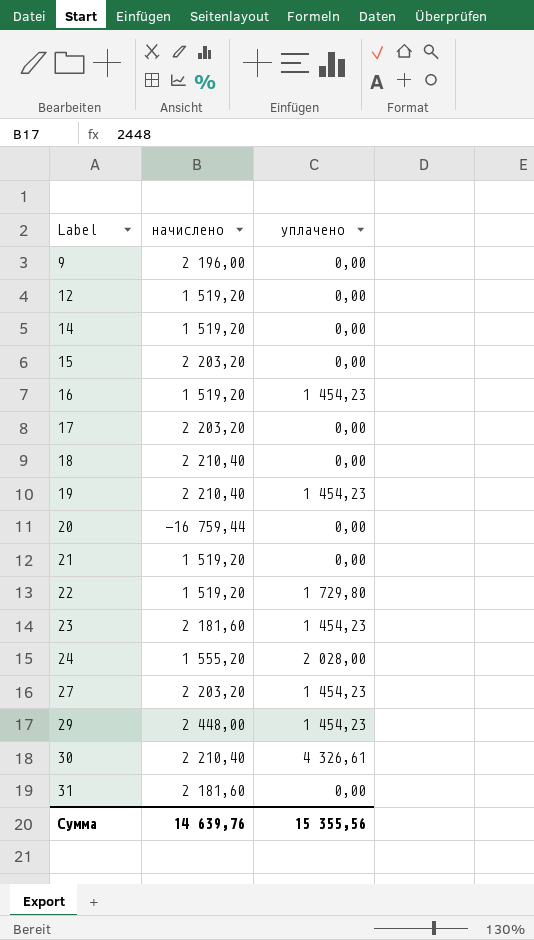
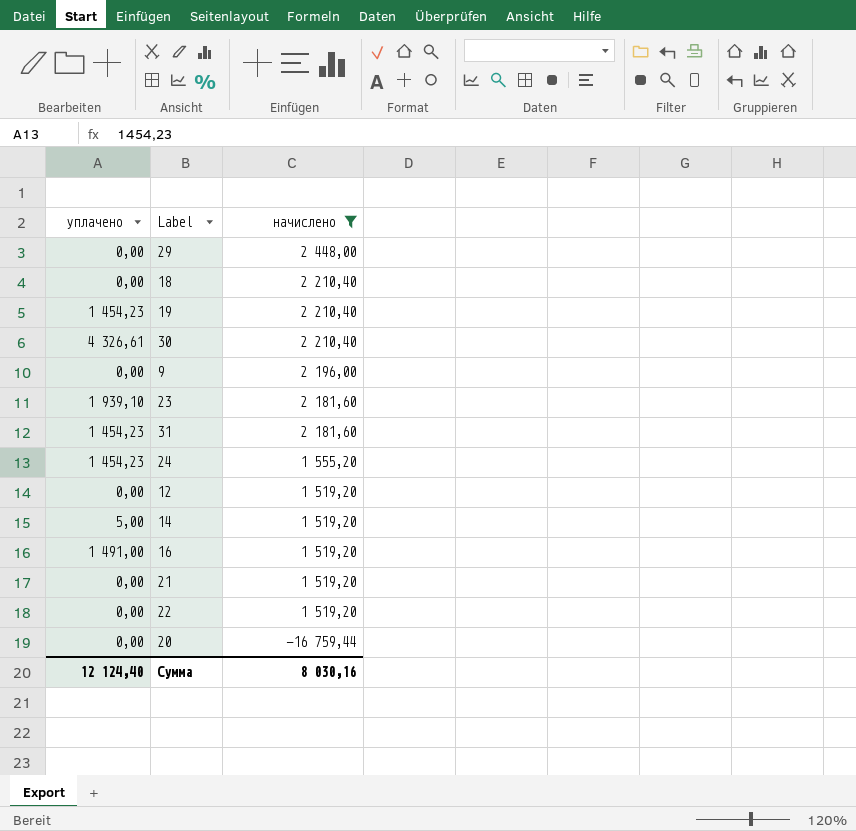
filter: none -> начислено != 2 203,20
row order: Label ascending -> начислено descending
column уплачено | position: 3 -> 1
29 | уплачено: 1 454,23 -> 0,00
23 | уплачено: 1 454,23 -> 1 939,10
31 | уплачено: 0,00 -> 1 454,23
24 | уплачено: 2 028,00 -> 1 454,23
14 | уплачено: 0,00 -> 5,00
16 | уплачено: 1 454,23 -> 1 491,00
22 | уплачено: 1 729,80 -> 0,00
Сумма | уплачено: 15 355,56 -> 12 124,40
Сумма | начислено: 14 639,76 -> 8 030,16

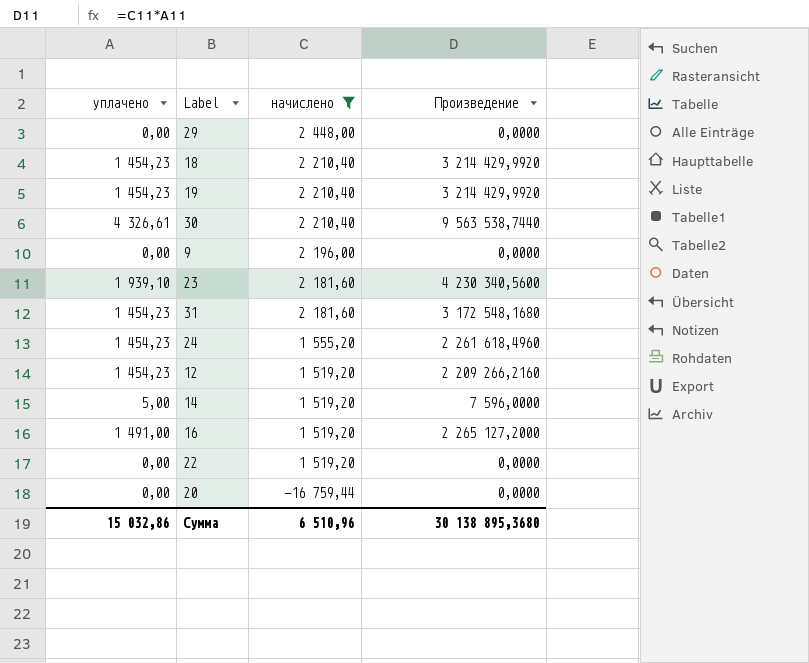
column Произведение | formula: none -> [уплачено] * [начислено]
row 21: 0,00 | 1 519,20 -> none
18 | уплачено: 0,00 -> 1 454,23
12 | уплачено: 0,00 -> 1 454,23
Сумма | уплачено: 12 124,40 -> 15 032,86
Сумма | начислено: 8 030,16 -> 6 510,96

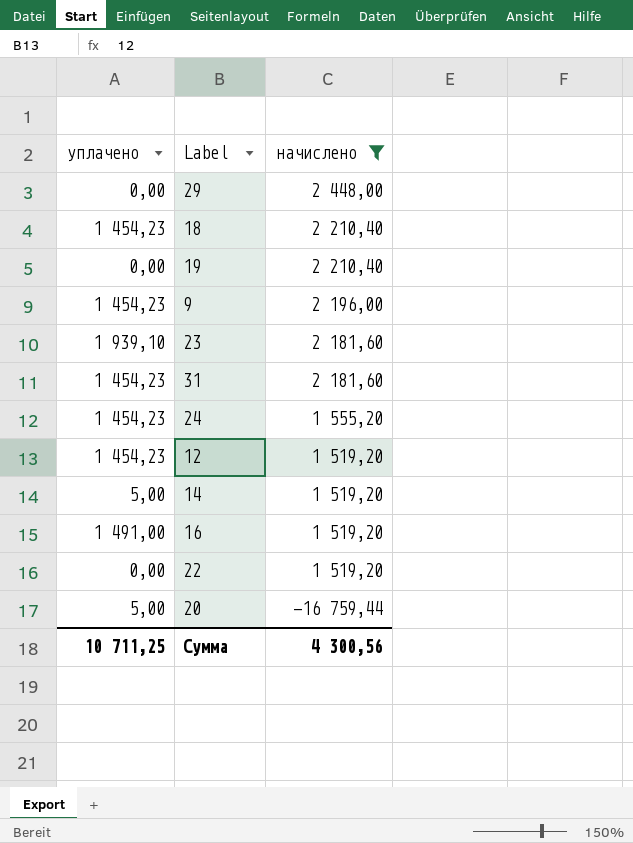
column Произведение | formula: [уплачено] * [начислено] -> none
row 30: 4 326,61 | 2 210,40 | 9 563 538,7440 -> none
19 | уплачено: 1 454,23 -> 0,00
9 | уплачено: 0,00 -> 1 454,23
20 | уплачено: 0,00 -> 5,00
Сумма | уплачено: 15 032,86 -> 10 711,25
Сумма | начислено: 6 510,96 -> 4 300,56

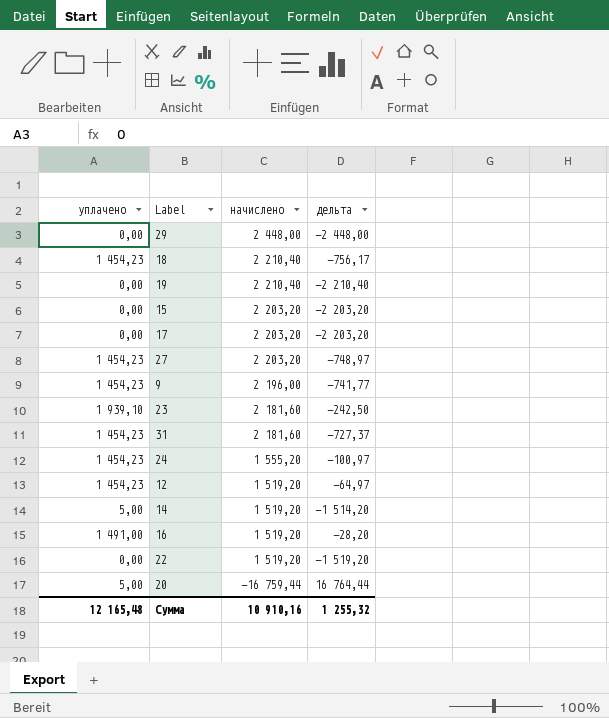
filter: начислено != 2 203,20 -> none
column дельта | formula: none -> [уплачено] - [начислено]
Сумма | уплачено: 10 711,25 -> 12 165,48
Сумма | начислено: 4 300,56 -> 10 910,16

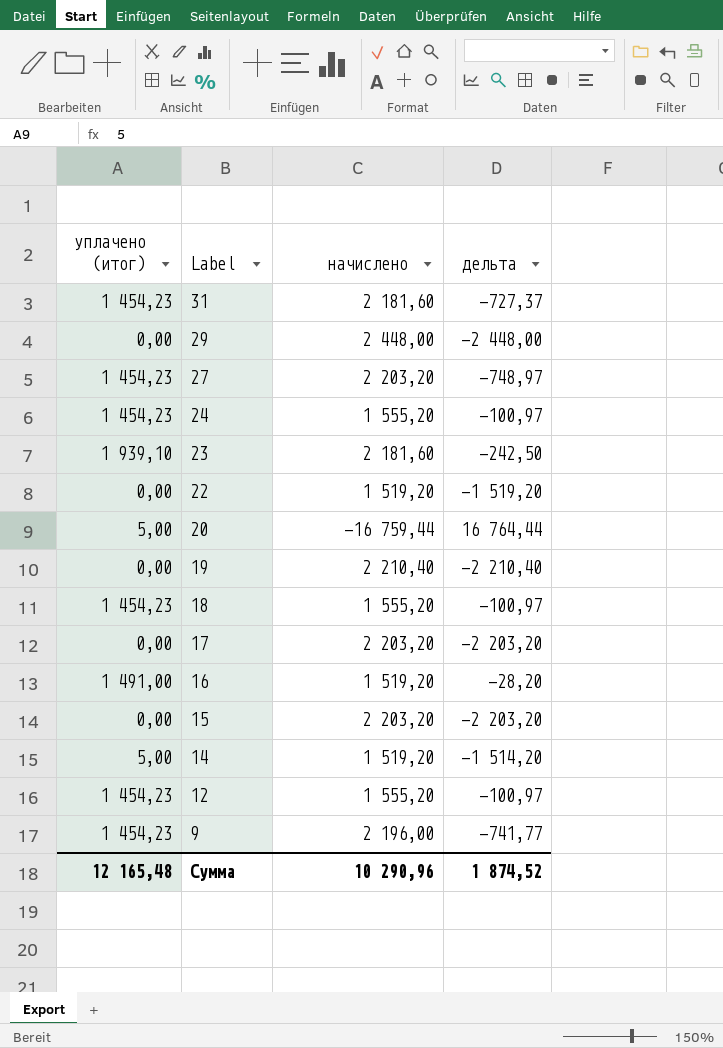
row order: начислено descending -> Label descending
column name: уплачено -> уплачено (итог)
18 | начислено: 2 210,40 -> 1 555,20
18 | дельта: -756,17 -> -100,97
12 | начислено: 1 519,20 -> 1 555,20
12 | дельта: -64,97 -> -100,97
Сумма | начислено: 10 910,16 -> 10 290,96
Сумма | дельта: 1 255,32 -> 1 874,52

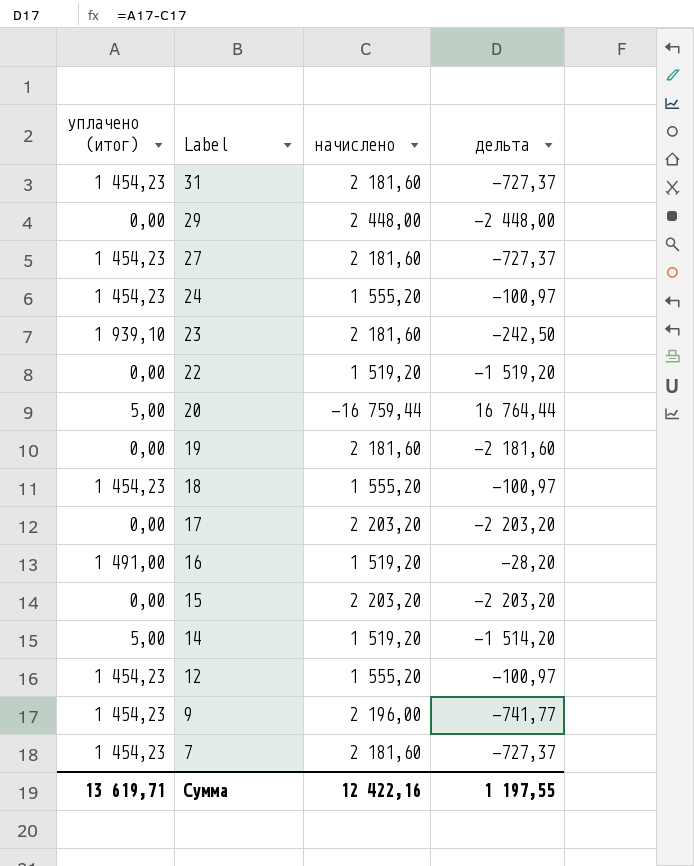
27 | начислено: 2 203,20 -> 2 181,60
27 | дельта: -748,97 -> -727,37
19 | начислено: 2 210,40 -> 2 181,60
19 | дельта: -2 210,40 -> -2 181,60
row 7: none -> 1 454,23 | 2 181,60 | -727,37
Сумма | уплачено (итог): 12 165,48 -> 13 619,71
Сумма | начислено: 10 290,96 -> 12 422,16
Сумма | дельта: 1 874,52 -> 1 197,55

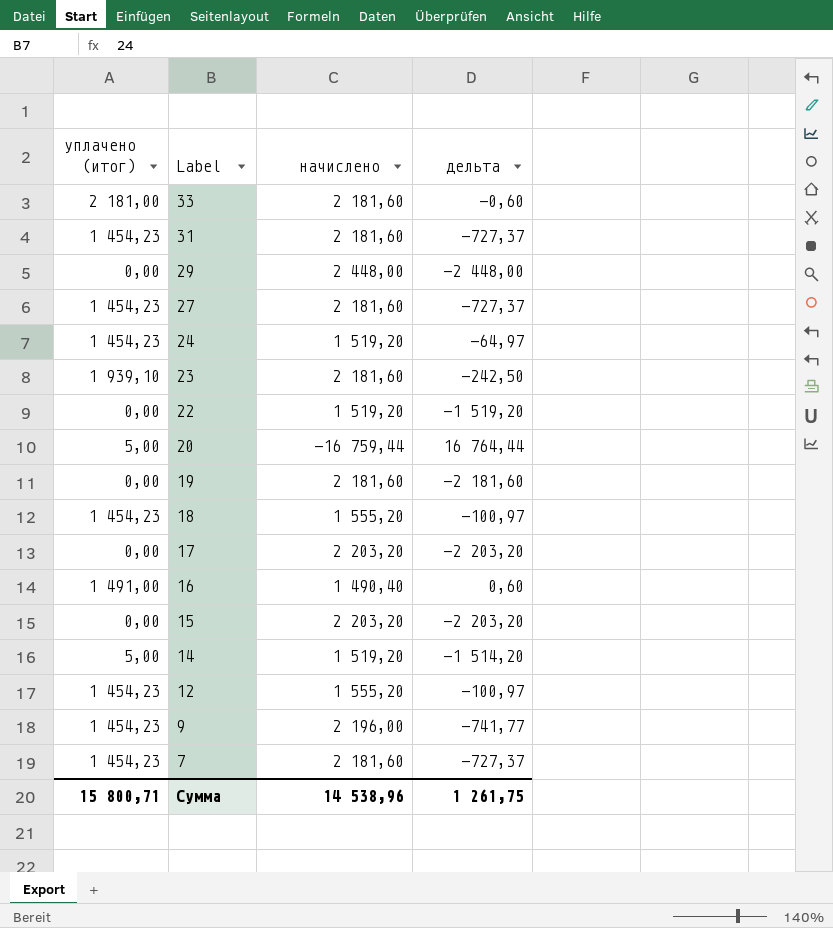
row 33: none -> 2 181,00 | 2 181,60 | -0,60
24 | начислено: 1 555,20 -> 1 519,20
24 | дельта: -100,97 -> -64,97
16 | начислено: 1 519,20 -> 1 490,40
16 | дельта: -28,20 -> 0,60
Сумма | уплачено (итог): 13 619,71 -> 15 800,71
Сумма | начислено: 12 422,16 -> 14 538,96
Сумма | дельта: 1 197,55 -> 1 261,75

